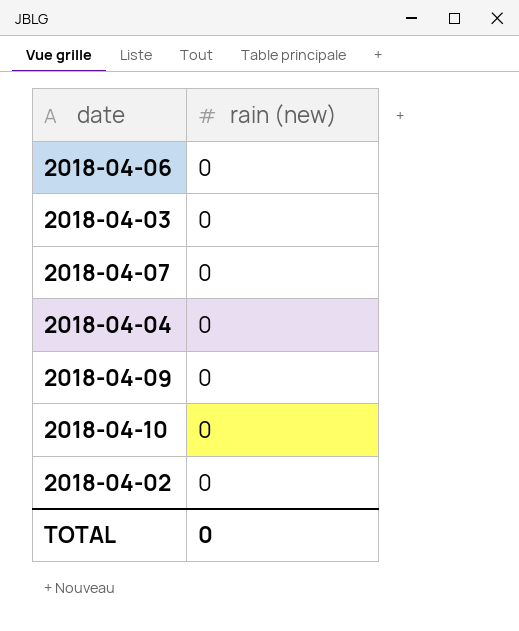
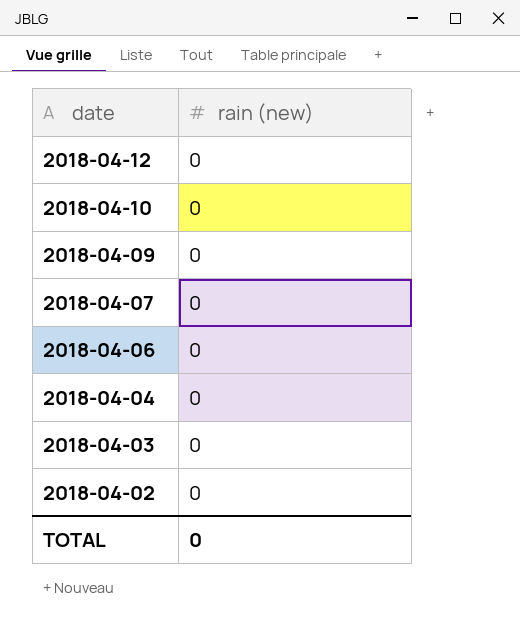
row order: none -> date descending
row 2018-04-12: none -> 0

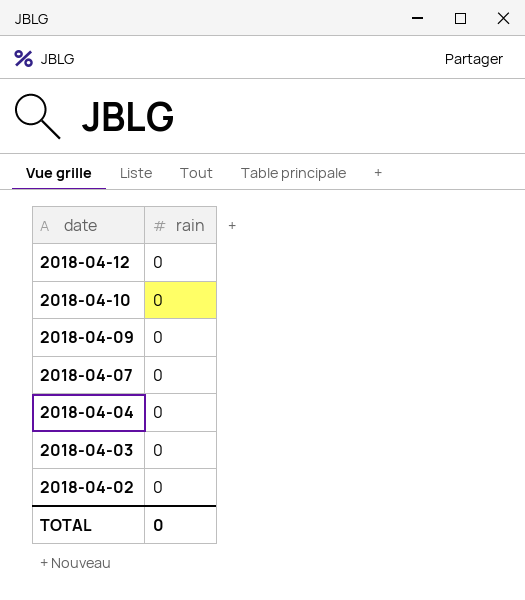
column name: rain (new) -> rain
row 2018-04-06: 0 -> none

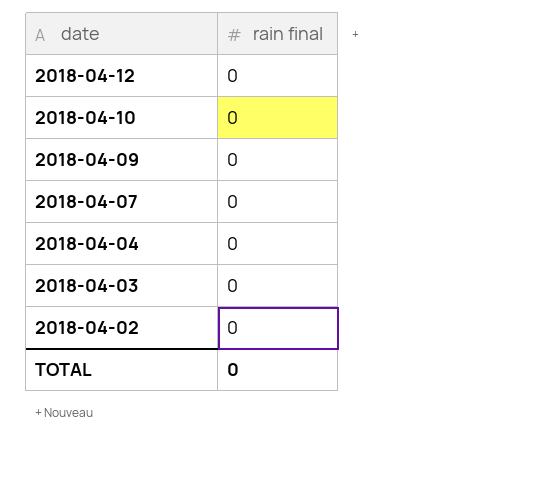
column name: rain -> rain final

